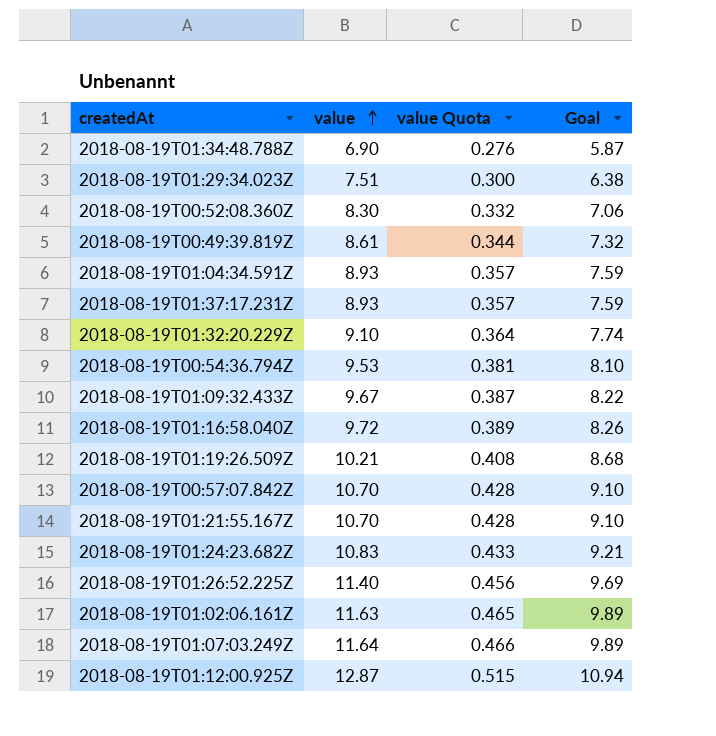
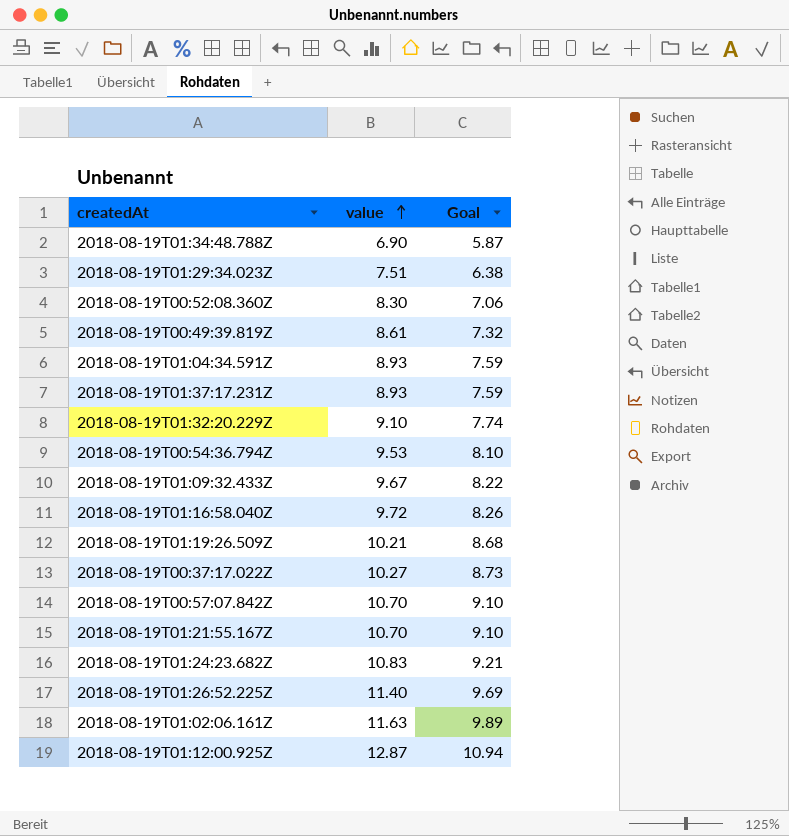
column value Quota | formula: [value] * 0.04 -> none
row 2018-08-19T01:07:03.249Z: 11.64 | 0.466 | 9.89 -> none
row 2018-08-19T00:37:17.022Z: none -> 10.27 | 8.73

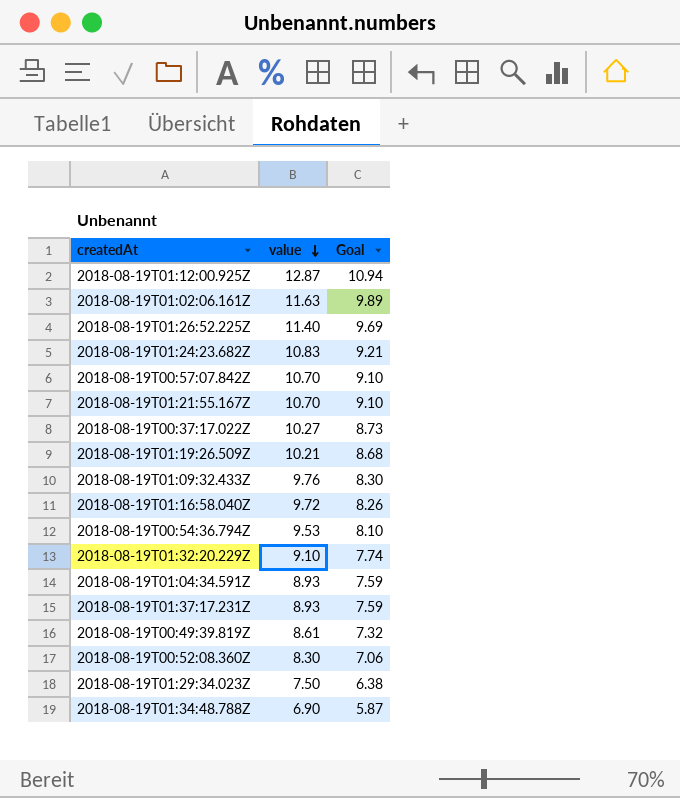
row order: value ascending -> value descending
2018-08-19T01:09:32.433Z | value: 9.67 -> 9.76
2018-08-19T01:09:32.433Z | Goal: 8.22 -> 8.30
2018-08-19T01:29:34.023Z | value: 7.51 -> 7.50

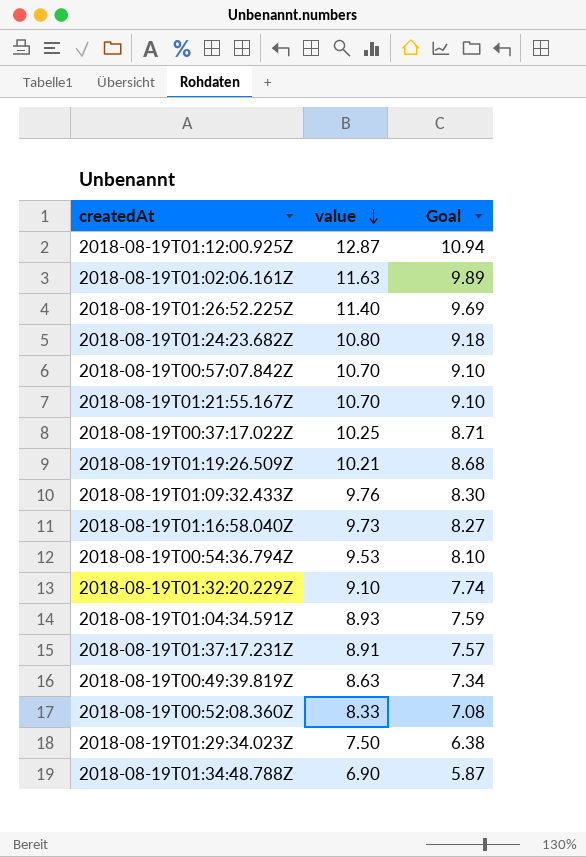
2018-08-19T01:24:23.682Z | value: 10.83 -> 10.80
2018-08-19T01:24:23.682Z | Goal: 9.21 -> 9.18
2018-08-19T00:37:17.022Z | value: 10.27 -> 10.25
2018-08-19T00:37:17.022Z | Goal: 8.73 -> 8.71
2018-08-19T01:16:58.040Z | value: 9.72 -> 9.73
2018-08-19T01:16:58.040Z | Goal: 8.26 -> 8.27
2018-08-19T01:37:17.231Z | value: 8.93 -> 8.91
2018-08-19T01:37:17.231Z | Goal: 7.59 -> 7.57
2018-08-19T00:49:39.819Z | value: 8.61 -> 8.63
2018-08-19T00:49:39.819Z | Goal: 7.32 -> 7.34
2018-08-19T00:52:08.360Z | value: 8.30 -> 8.33
2018-08-19T00:52:08.360Z | Goal: 7.06 -> 7.08

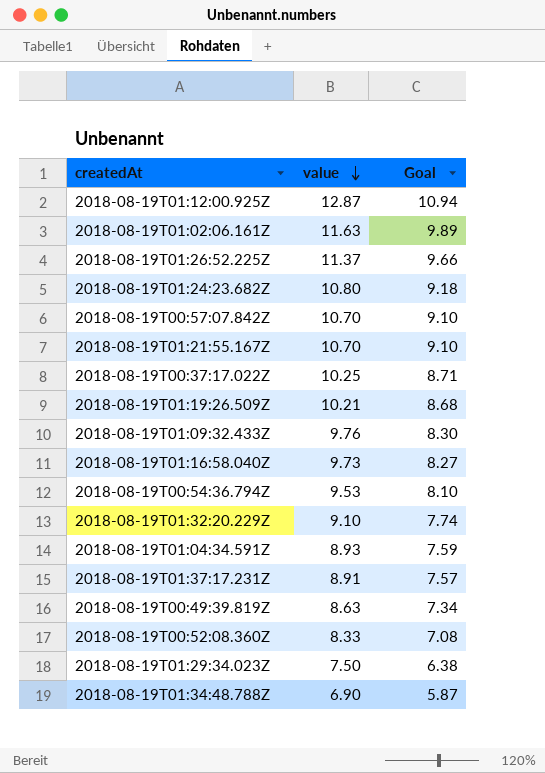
2018-08-19T01:26:52.225Z | value: 11.40 -> 11.37
2018-08-19T01:26:52.225Z | Goal: 9.69 -> 9.66

